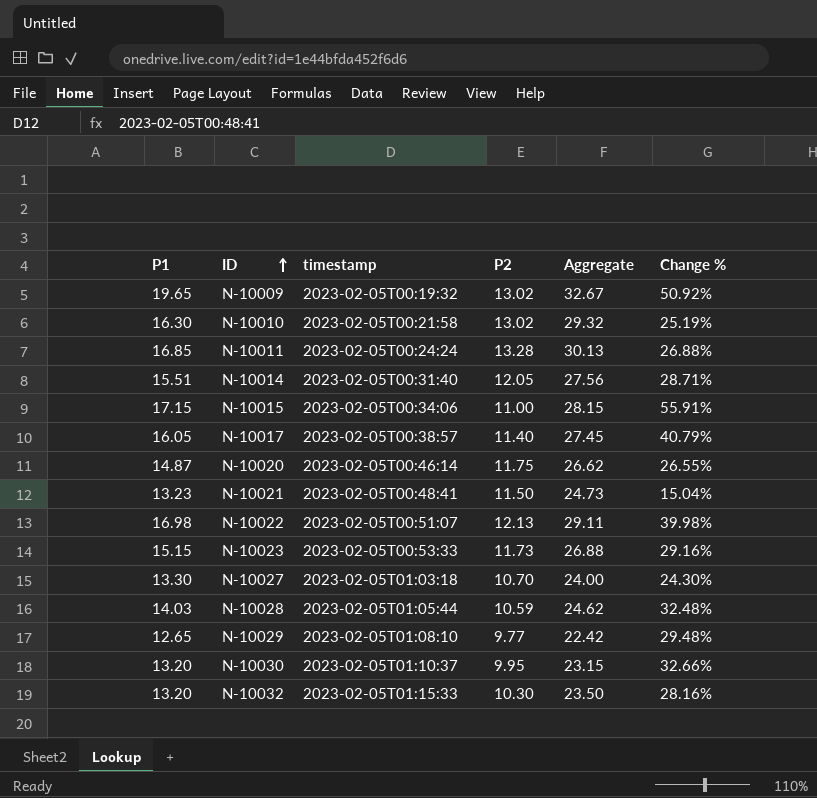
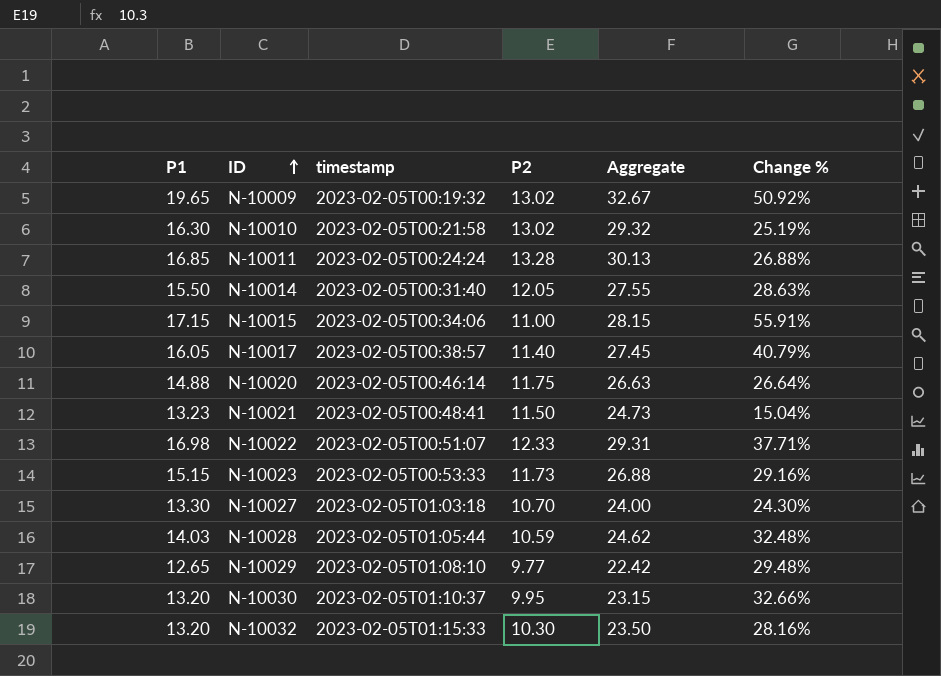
N-10014 | P1: 15.51 -> 15.50
N-10014 | Aggregate: 27.56 -> 27.55
N-10014 | Change %: 28.71% -> 28.63%
N-10020 | P1: 14.87 -> 14.88
N-10020 | Aggregate: 26.62 -> 26.63
N-10020 | Change %: 26.55% -> 26.64%
N-10022 | P2: 12.13 -> 12.33
N-10022 | Aggregate: 29.11 -> 29.31
N-10022 | Change %: 39.98% -> 37.71%

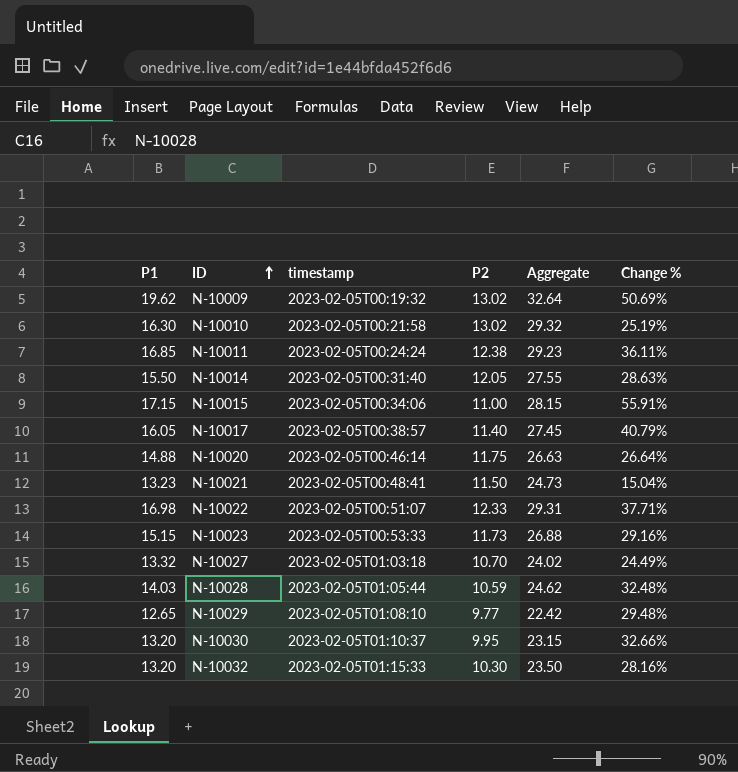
N-10009 | P1: 19.65 -> 19.62
N-10009 | Aggregate: 32.67 -> 32.64
N-10009 | Change %: 50.92% -> 50.69%
N-10011 | P2: 13.28 -> 12.38
N-10011 | Aggregate: 30.13 -> 29.23
N-10011 | Change %: 26.88% -> 36.11%
N-10027 | P1: 13.30 -> 13.32
N-10027 | Aggregate: 24.00 -> 24.02
N-10027 | Change %: 24.30% -> 24.49%

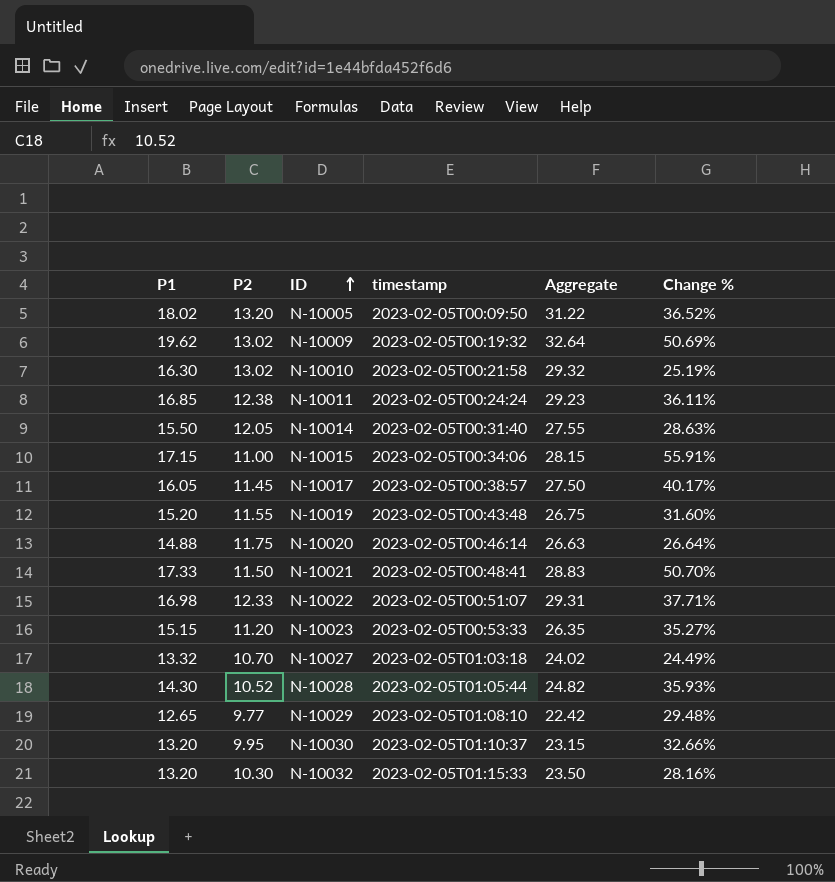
column P2 | position: 4 -> 2
row N-10005: none -> 18.02 | 13.20 | 2023-02-05T00:09:50 | 31.22 | 36.52%
N-10017 | P2: 11.40 -> 11.45
N-10017 | Aggregate: 27.45 -> 27.50
N-10017 | Change %: 40.79% -> 40.17%
row N-10019: none -> 15.20 | 11.55 | 2023-02-05T00:43:48 | 26.75 | 31.60%
N-10021 | P1: 13.23 -> 17.33
N-10021 | Aggregate: 24.73 -> 28.83
N-10021 | Change %: 15.04% -> 50.70%
N-10023 | P2: 11.73 -> 11.20
N-10023 | Aggregate: 26.88 -> 26.35
N-10023 | Change %: 29.16% -> 35.27%
N-10028 | P1: 14.03 -> 14.30
N-10028 | P2: 10.59 -> 10.52
N-10028 | Aggregate: 24.62 -> 24.82
N-10028 | Change %: 32.48% -> 35.93%

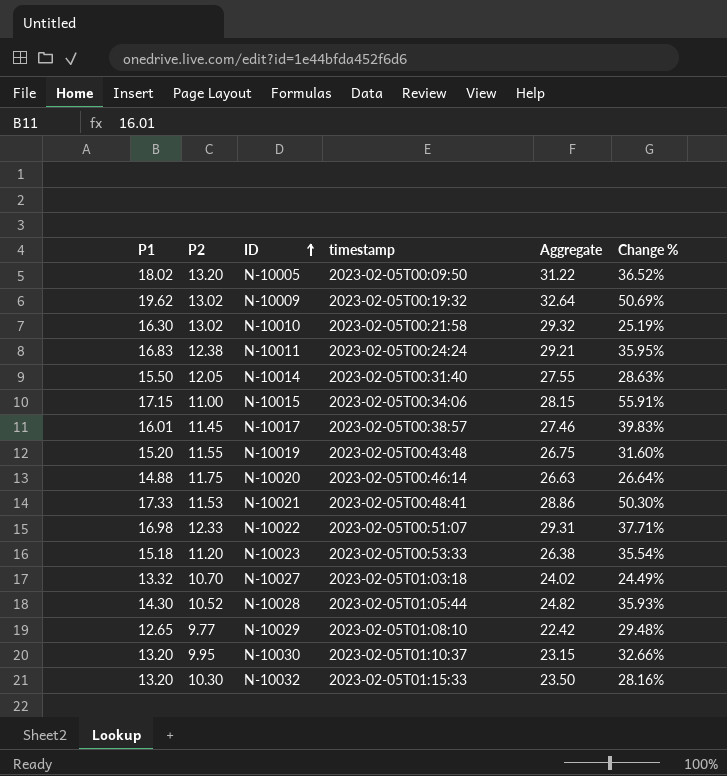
N-10011 | P1: 16.85 -> 16.83
N-10011 | Aggregate: 29.23 -> 29.21
N-10011 | Change %: 36.11% -> 35.95%
N-10017 | P1: 16.05 -> 16.01
N-10017 | Aggregate: 27.50 -> 27.46
N-10017 | Change %: 40.17% -> 39.83%
N-10021 | P2: 11.50 -> 11.53
N-10021 | Aggregate: 28.83 -> 28.86
N-10021 | Change %: 50.70% -> 50.30%
N-10023 | P1: 15.15 -> 15.18
N-10023 | Aggregate: 26.35 -> 26.38
N-10023 | Change %: 35.27% -> 35.54%

